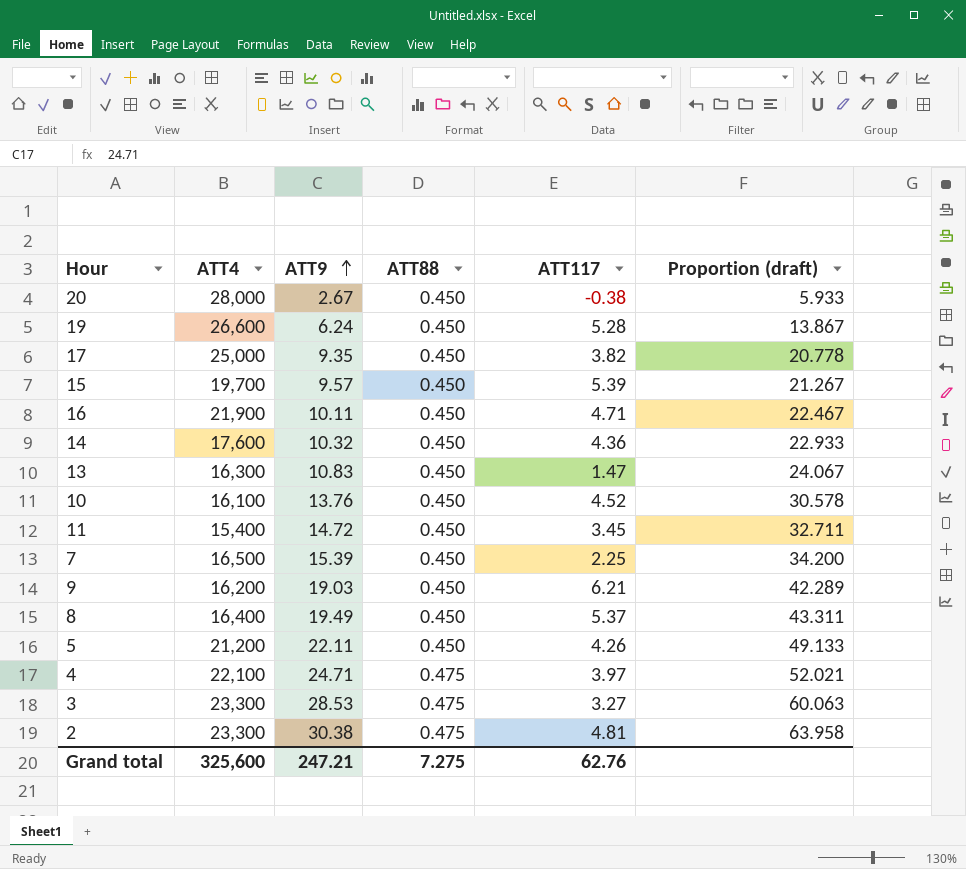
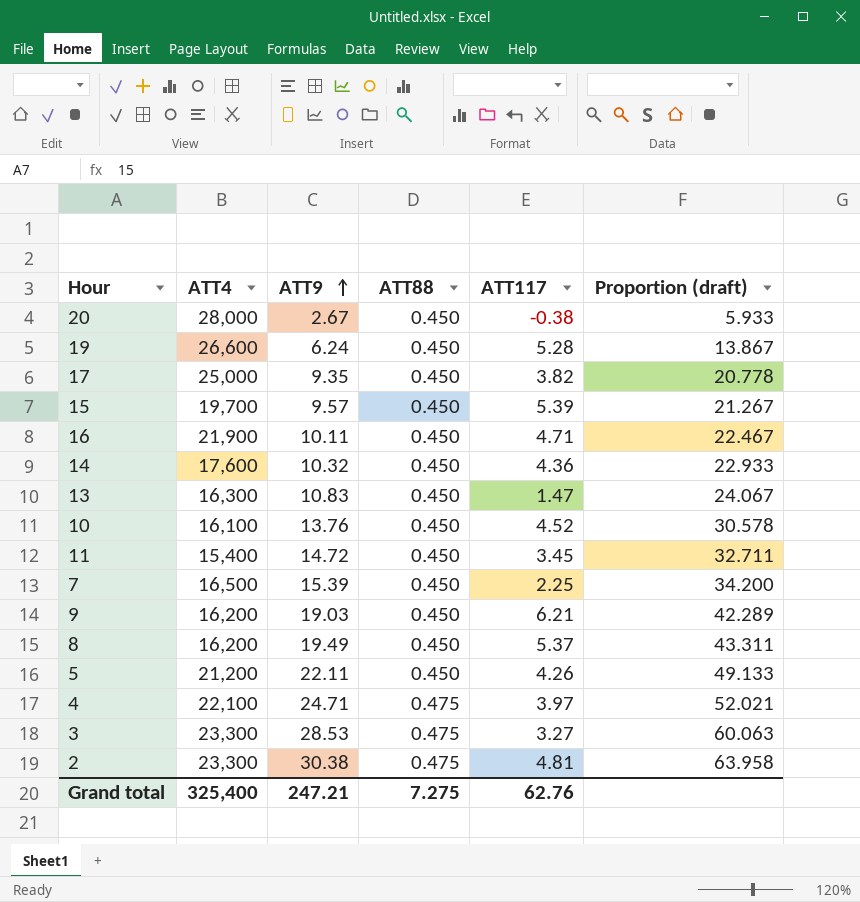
8 | ATT4: 16,400 -> 16,200
Grand total | ATT4: 325,600 -> 325,400

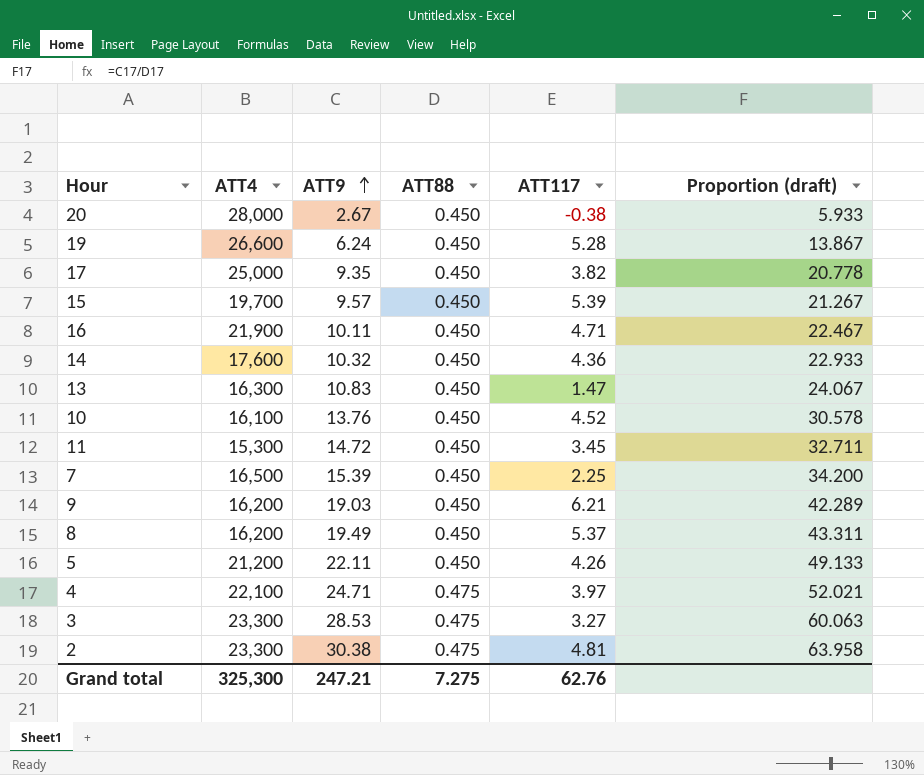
11 | ATT4: 15,400 -> 15,300
Grand total | ATT4: 325,400 -> 325,300

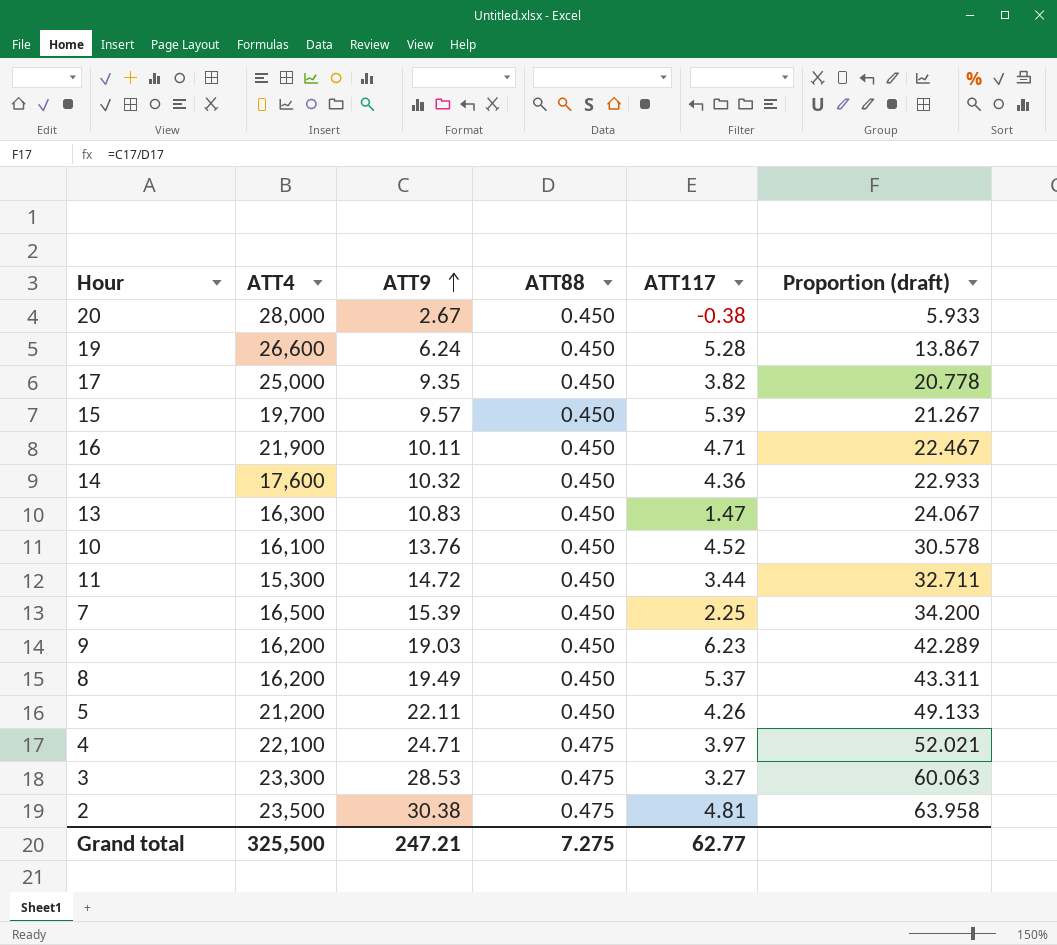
11 | ATT117: 3.45 -> 3.44
9 | ATT117: 6.21 -> 6.23
2 | ATT4: 23,300 -> 23,500
Grand total | ATT4: 325,300 -> 325,500
Grand total | ATT117: 62.76 -> 62.77

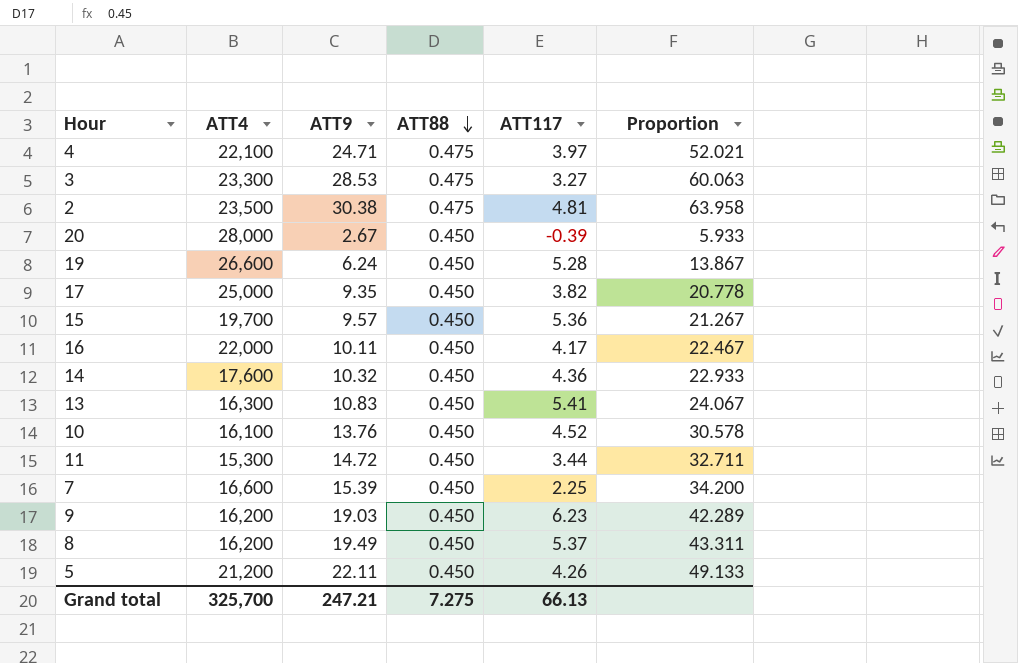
row order: ATT9 ascending -> ATT88 descending
column name: Proportion (draft) -> Proportion
20 | ATT117: -0.38 -> -0.39
15 | ATT117: 5.39 -> 5.36
16 | ATT4: 21,900 -> 22,000
16 | ATT117: 4.71 -> 4.17
13 | ATT117: 1.47 -> 5.41
7 | ATT4: 16,500 -> 16,600
Grand total | ATT4: 325,500 -> 325,700
Grand total | ATT117: 62.77 -> 66.13

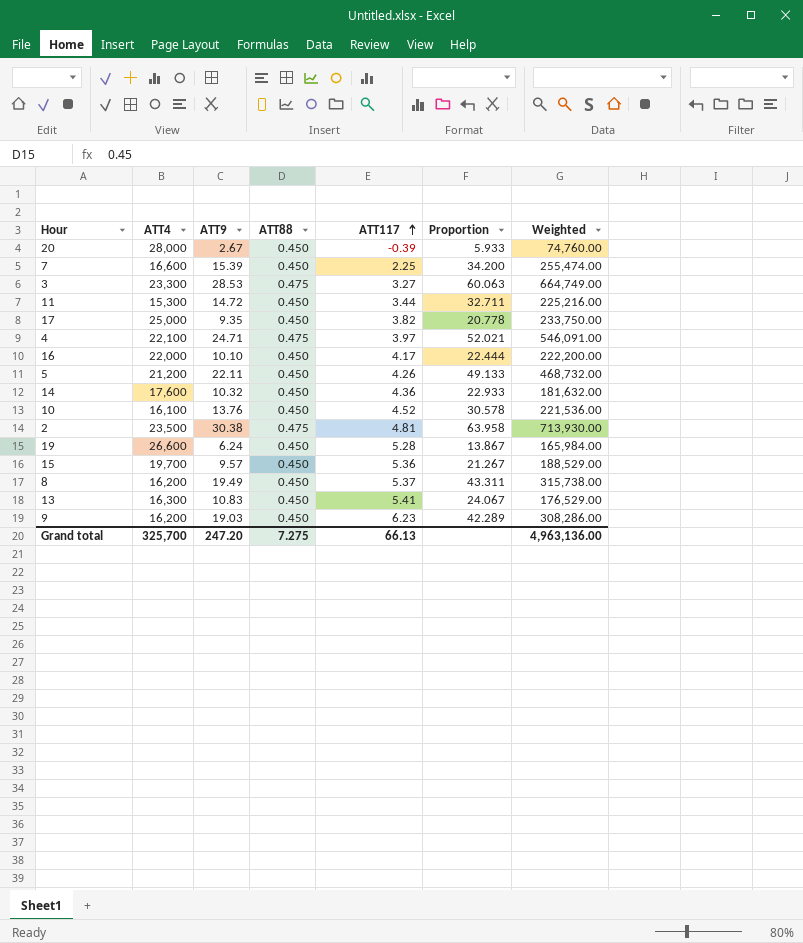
row order: ATT88 descending -> ATT117 ascending
column Weighted | formula: none -> [ATT4] * [ATT9]
16 | ATT9: 10.11 -> 10.10
16 | Proportion: 22.467 -> 22.444
Grand total | ATT9: 247.21 -> 247.20

